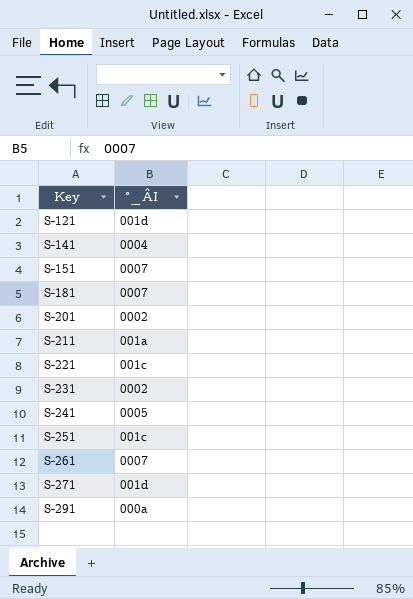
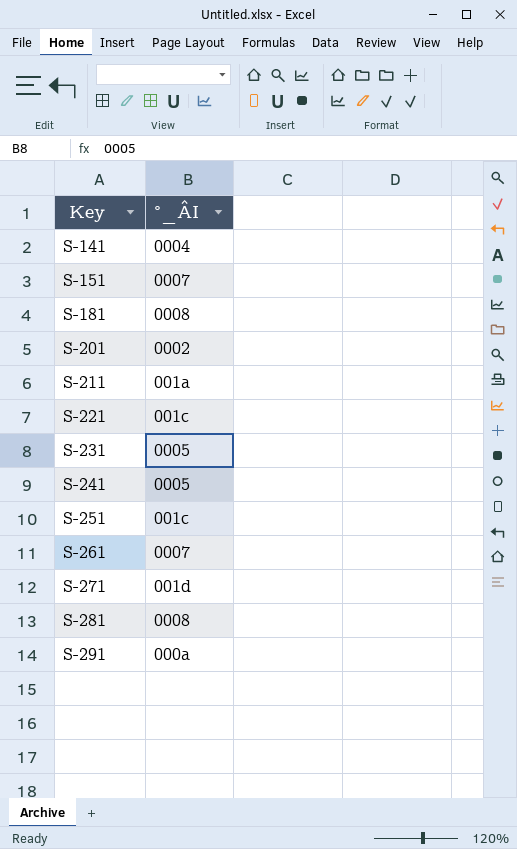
row S-121: 001d -> none
S-181 | °_ÂI: 0007 -> 0008
S-231 | °_ÂI: 0002 -> 0005
row S-281: none -> 0008

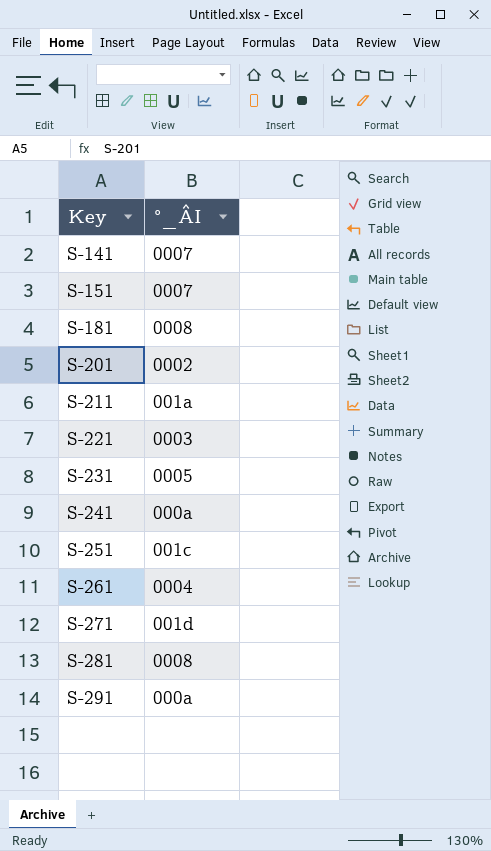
S-141 | °_ÂI: 0004 -> 0007
S-221 | °_ÂI: 001c -> 0003
S-241 | °_ÂI: 0005 -> 000a
S-261 | °_ÂI: 0007 -> 0004

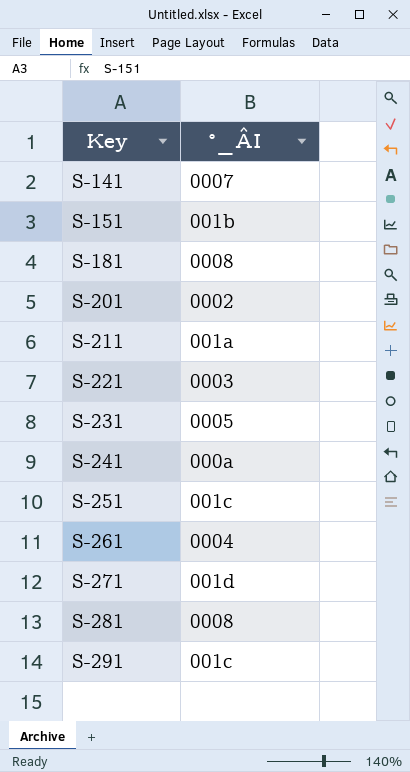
S-151 | °_ÂI: 0007 -> 001b
S-291 | °_ÂI: 000a -> 001c

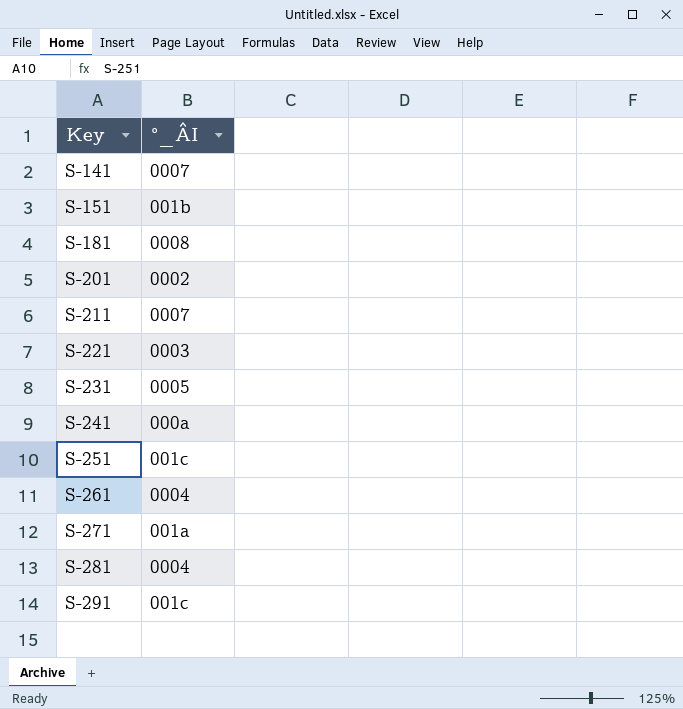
S-211 | °_ÂI: 001a -> 0007
S-271 | °_ÂI: 001d -> 001a
S-281 | °_ÂI: 0008 -> 0004

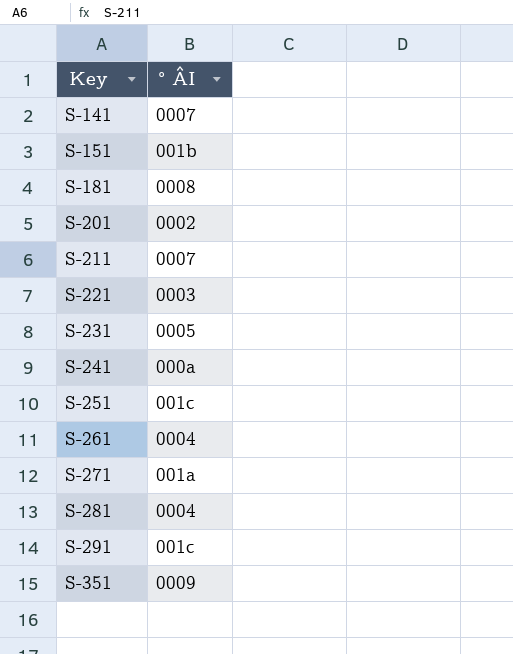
column name: °_ÂI -> ° ÂI
row S-351: none -> 0009

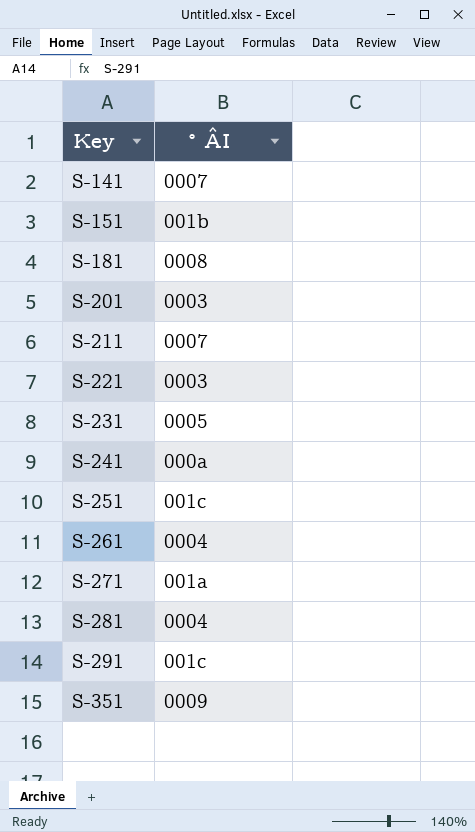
S-201 | ° ÂI: 0002 -> 0003

